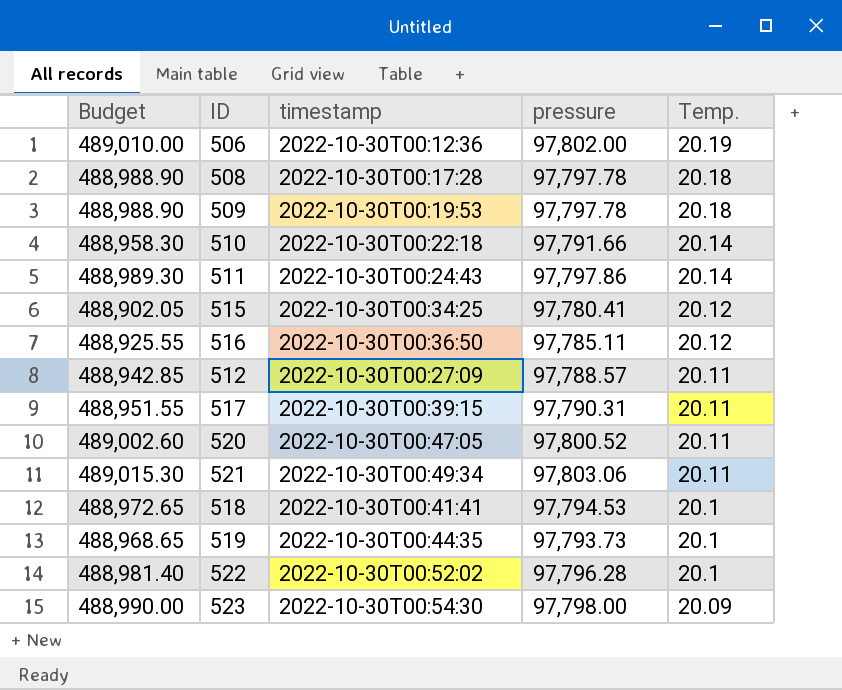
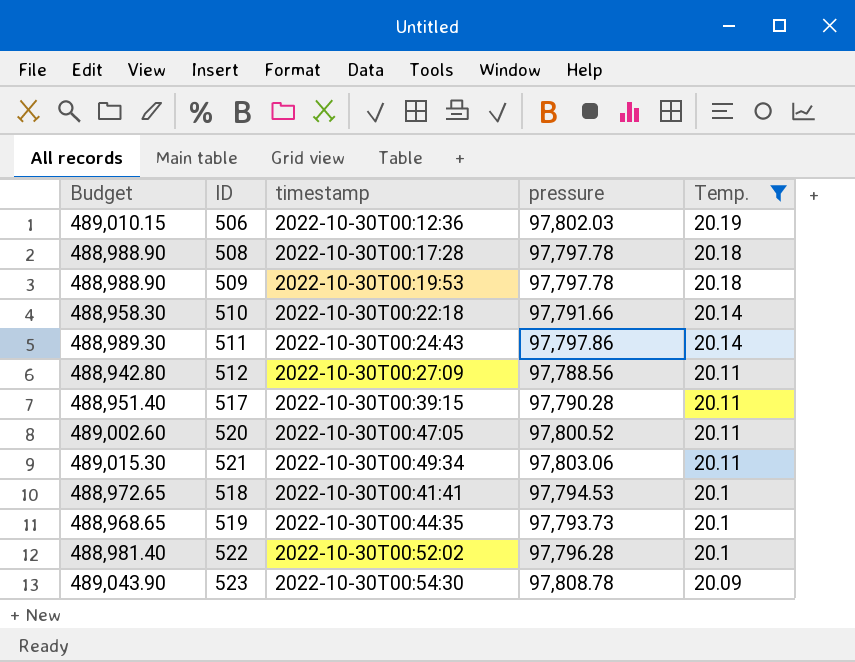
filter: none -> Temp. != 20.12
506 | Budget: 489,010.00 -> 489,010.15
506 | pressure: 97,802.00 -> 97,802.03
512 | Budget: 488,942.85 -> 488,942.80
512 | pressure: 97,788.57 -> 97,788.56
517 | Budget: 488,951.55 -> 488,951.40
517 | pressure: 97,790.31 -> 97,790.28
523 | Budget: 488,990.00 -> 489,043.90
523 | pressure: 97,798.00 -> 97,808.78

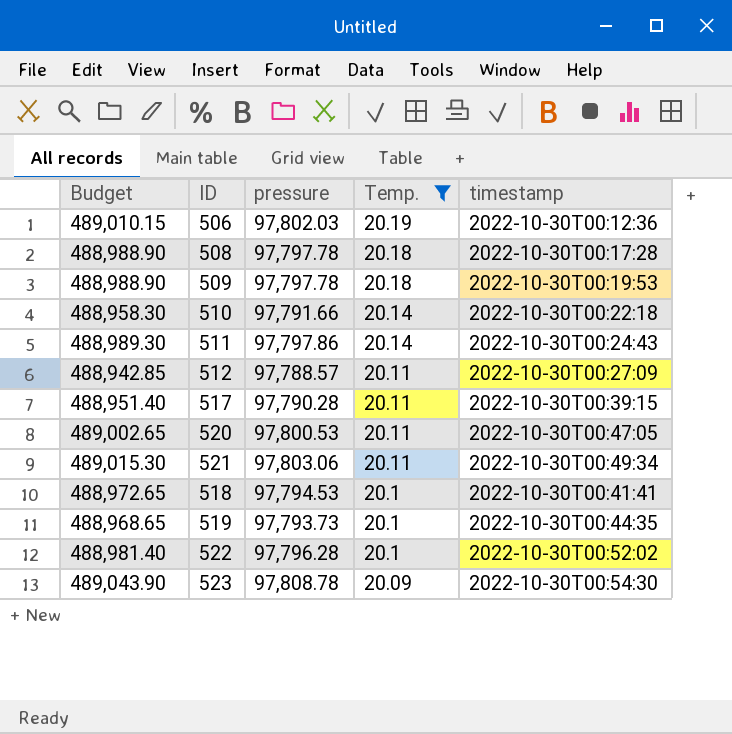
column timestamp | position: 3 -> 5
512 | Budget: 488,942.80 -> 488,942.85
512 | pressure: 97,788.56 -> 97,788.57
520 | Budget: 489,002.60 -> 489,002.65
520 | pressure: 97,800.52 -> 97,800.53

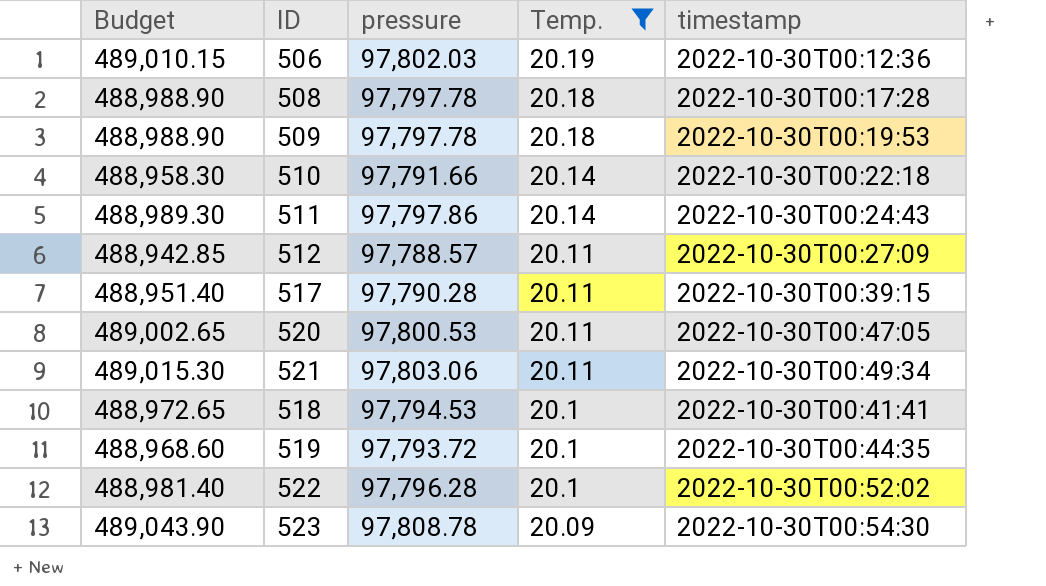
519 | Budget: 488,968.65 -> 488,968.60
519 | pressure: 97,793.73 -> 97,793.72

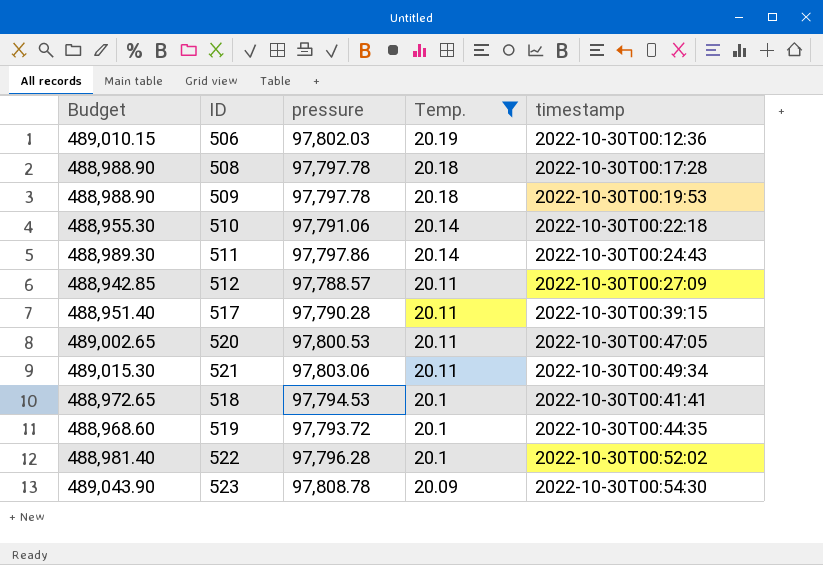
510 | Budget: 488,958.30 -> 488,955.30
510 | pressure: 97,791.66 -> 97,791.06

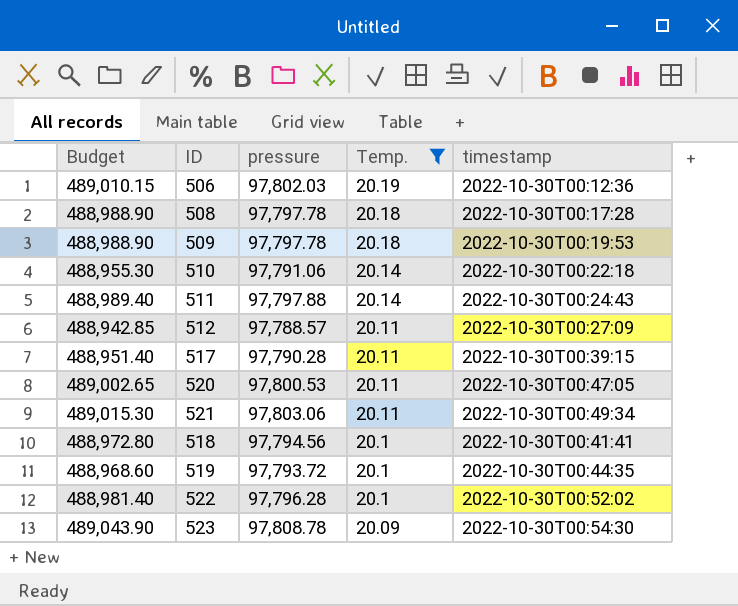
511 | Budget: 488,989.30 -> 488,989.40
511 | pressure: 97,797.86 -> 97,797.88
518 | Budget: 488,972.65 -> 488,972.80
518 | pressure: 97,794.53 -> 97,794.56

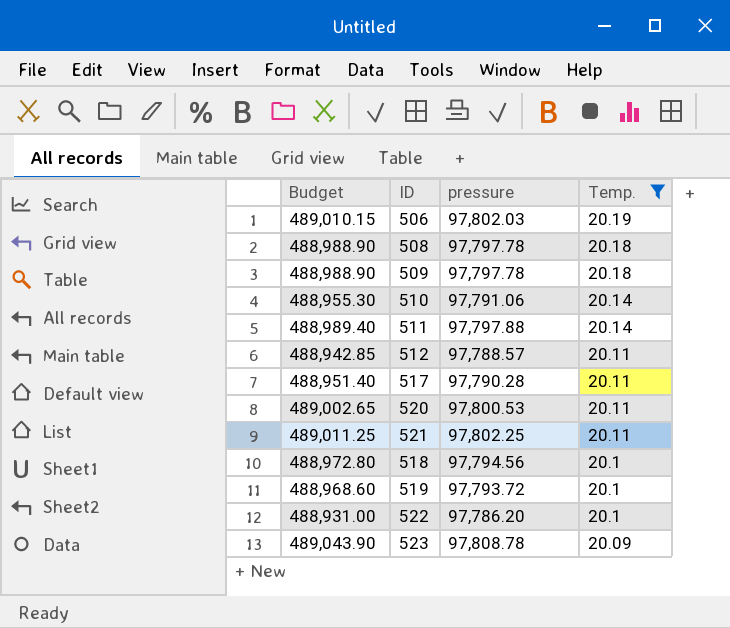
column timestamp | position: 5 -> none
521 | Budget: 489,015.30 -> 489,011.25
521 | pressure: 97,803.06 -> 97,802.25
522 | Budget: 488,981.40 -> 488,931.00
522 | pressure: 97,796.28 -> 97,786.20

